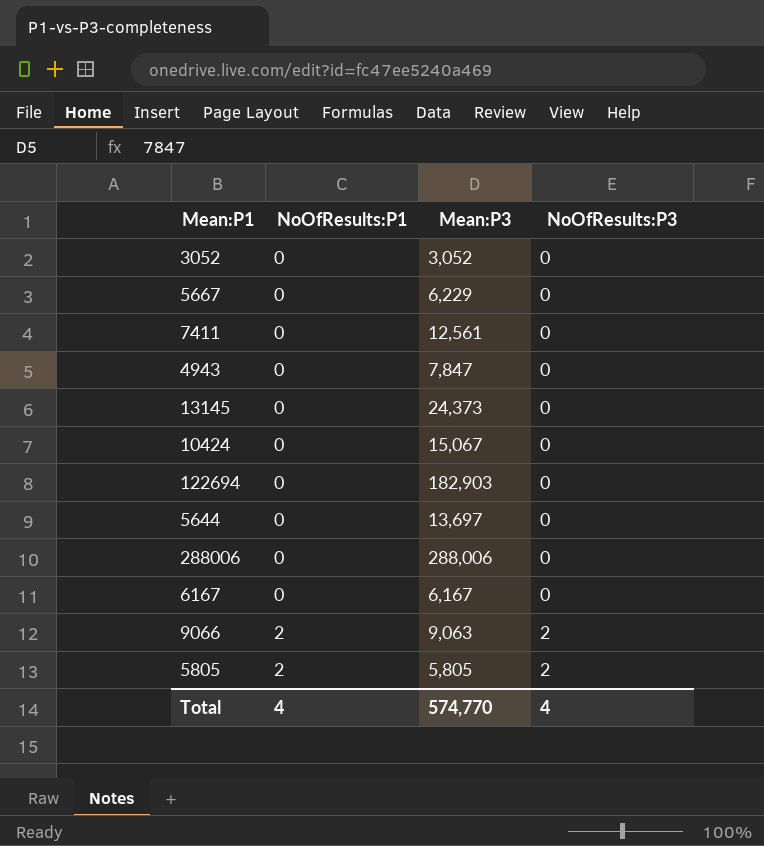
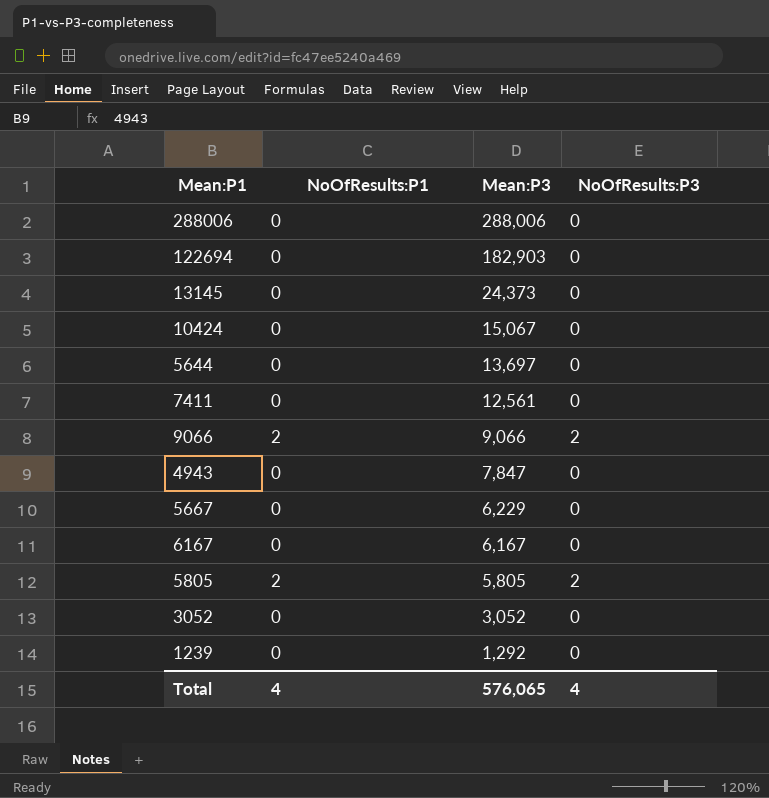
row order: NoOfResults:P1 ascending -> Mean:P3 descending
9066 | Mean:P3: 9,063 -> 9,066
row 1239: none -> 0 | 1,292 | 0
Total | Mean:P3: 574,770 -> 576,065

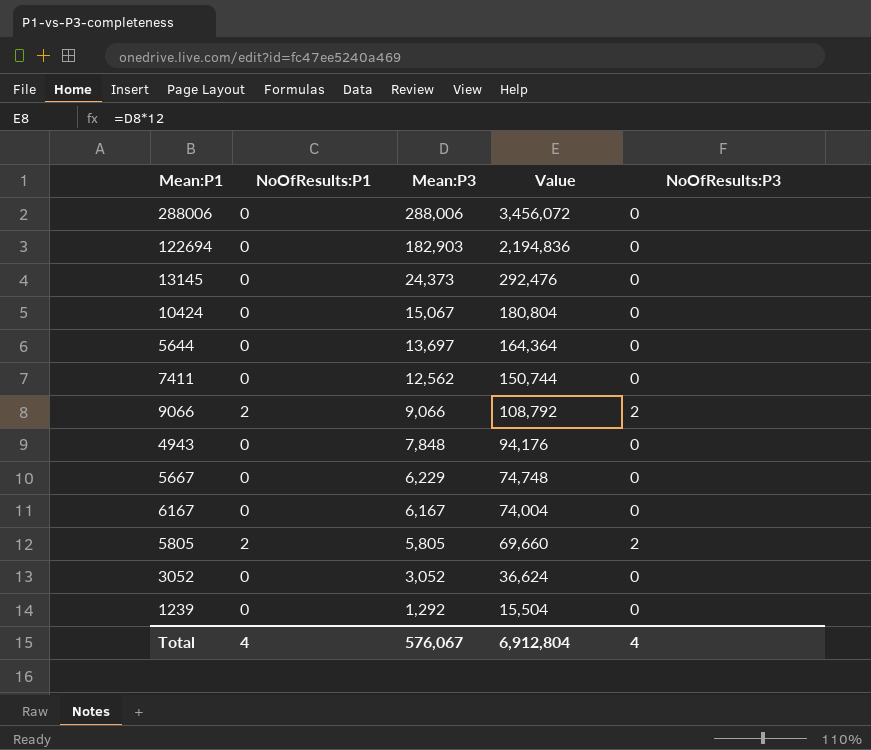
column Value | formula: none -> [Mean:P3] * 12
7411 | Mean:P3: 12,561 -> 12,562
4943 | Mean:P3: 7,847 -> 7,848
Total | Mean:P3: 576,065 -> 576,067

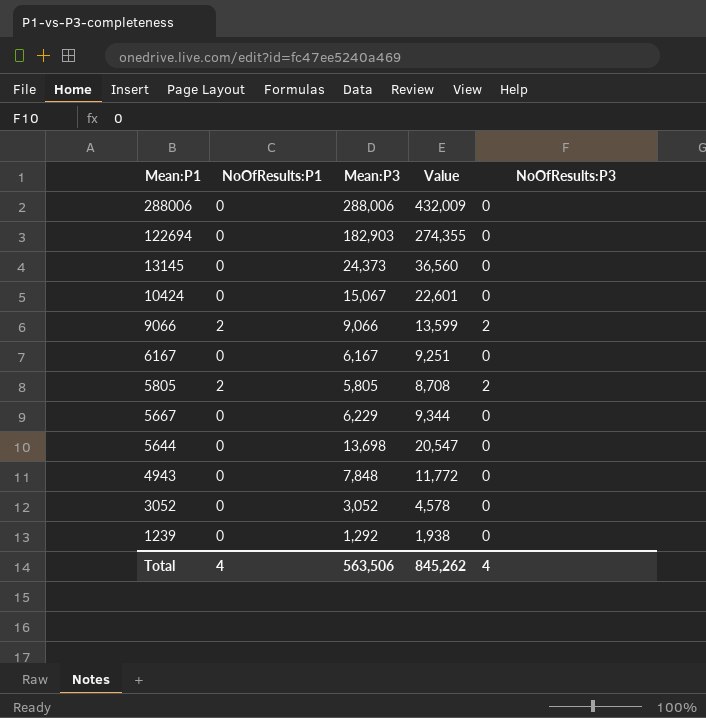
row order: Mean:P3 descending -> Mean:P1 descending
column Value | formula: [Mean:P3] * 12 -> [Mean:P3] * 1.5
row 7411: 0 | 12,562 | 150,744 | 0 -> none
5644 | Mean:P3: 13,697 -> 13,698
Total | Mean:P3: 576,067 -> 563,506
Total | Value: 6,912,804 -> 845,262

